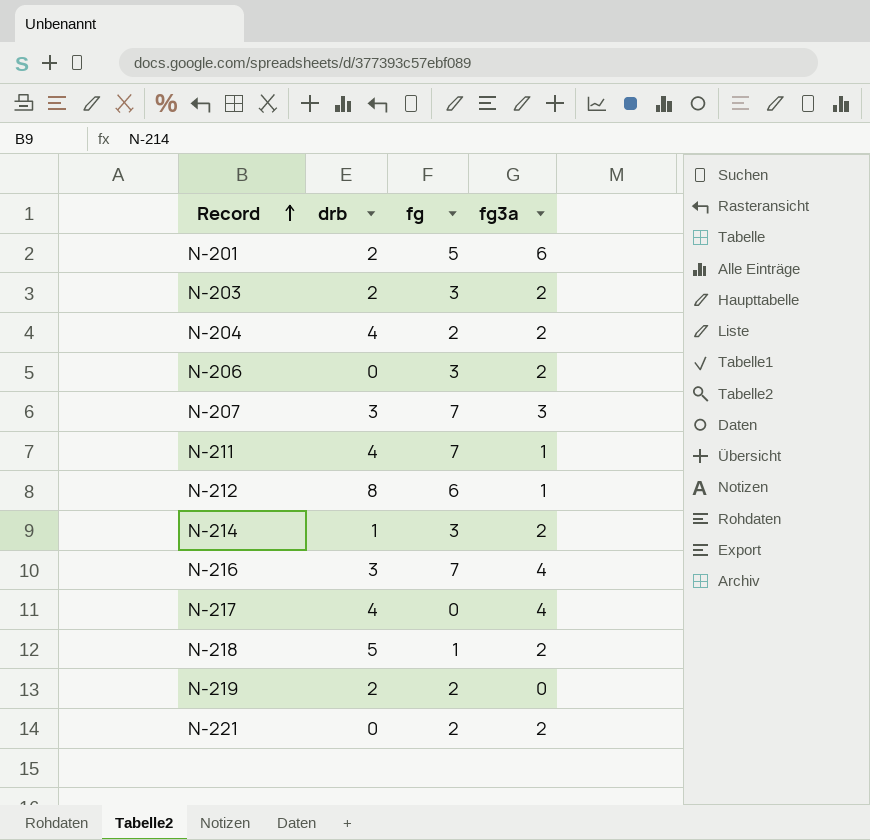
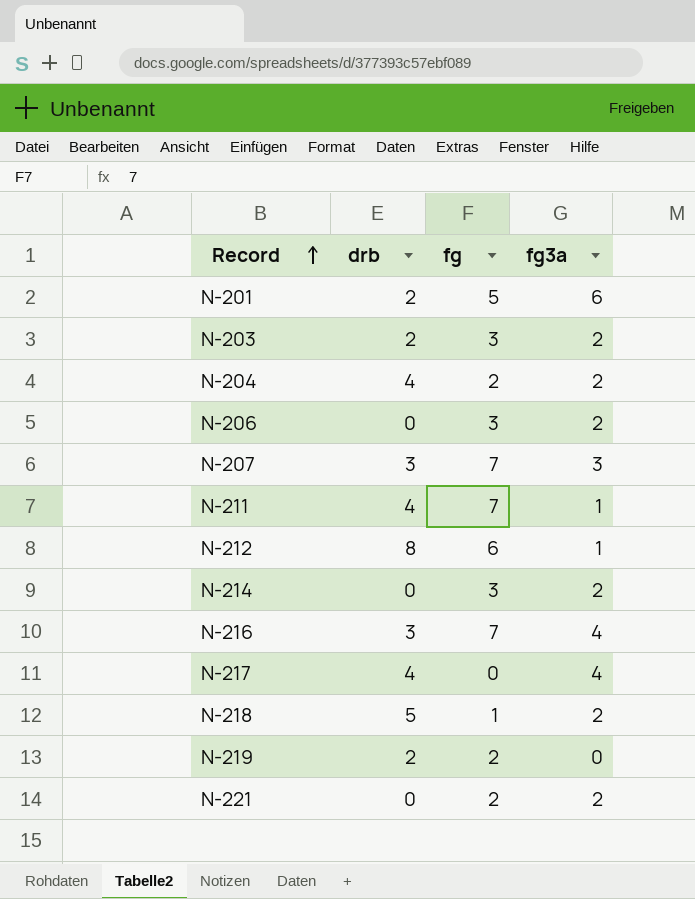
N-214 | drb: 1 -> 0

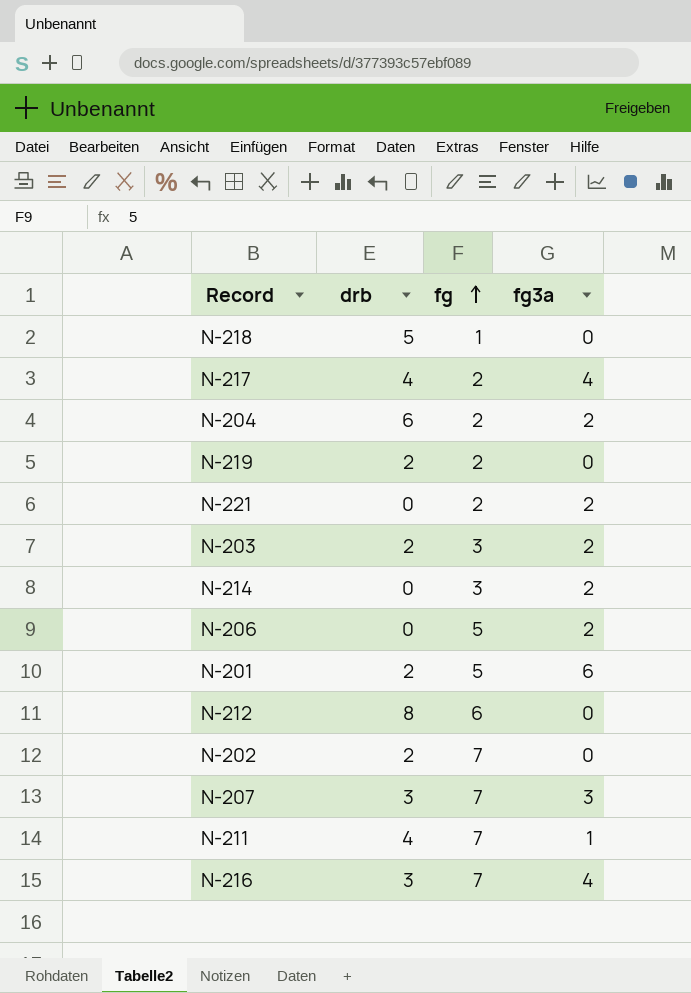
row order: Record ascending -> fg ascending
N-218 | fg3a: 2 -> 0
N-217 | fg: 0 -> 2
N-204 | drb: 4 -> 6
N-206 | fg: 3 -> 5
N-212 | fg3a: 1 -> 0
row N-202: none -> 2 | 7 | 0

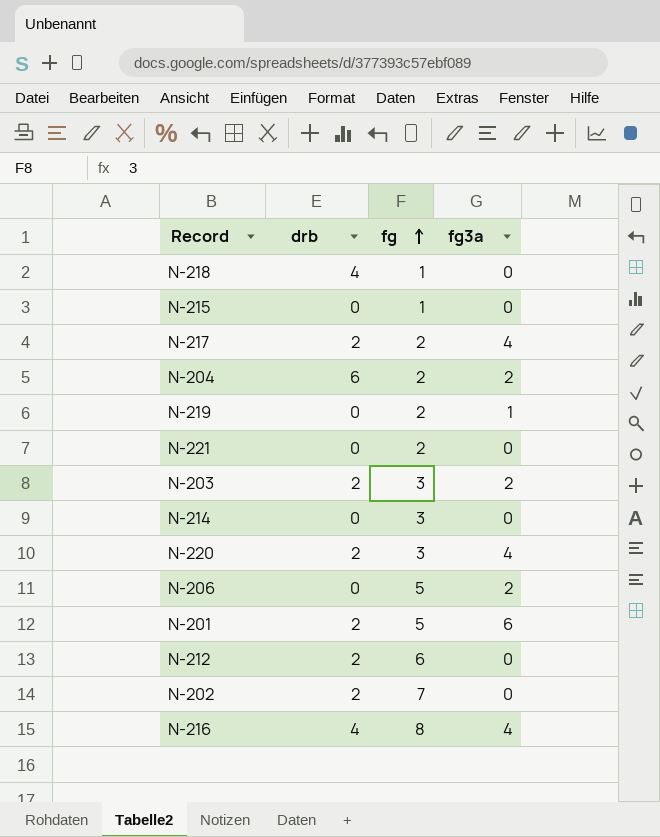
row N-207: 3 | 7 | 3 -> none
row N-211: 4 | 7 | 1 -> none
N-218 | drb: 5 -> 4
row N-215: none -> 0 | 1 | 0
N-217 | drb: 4 -> 2
N-219 | drb: 2 -> 0
N-219 | fg3a: 0 -> 1
N-221 | fg3a: 2 -> 0
N-214 | fg3a: 2 -> 0
row N-220: none -> 2 | 3 | 4
N-212 | drb: 8 -> 2
N-216 | drb: 3 -> 4
N-216 | fg: 7 -> 8

